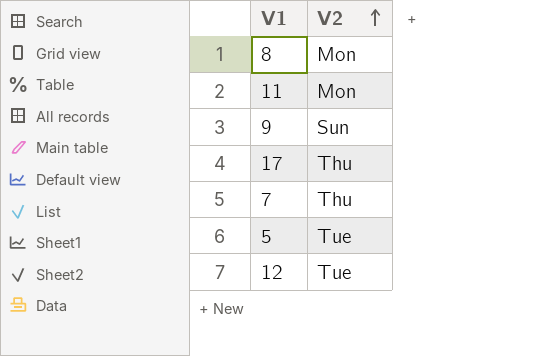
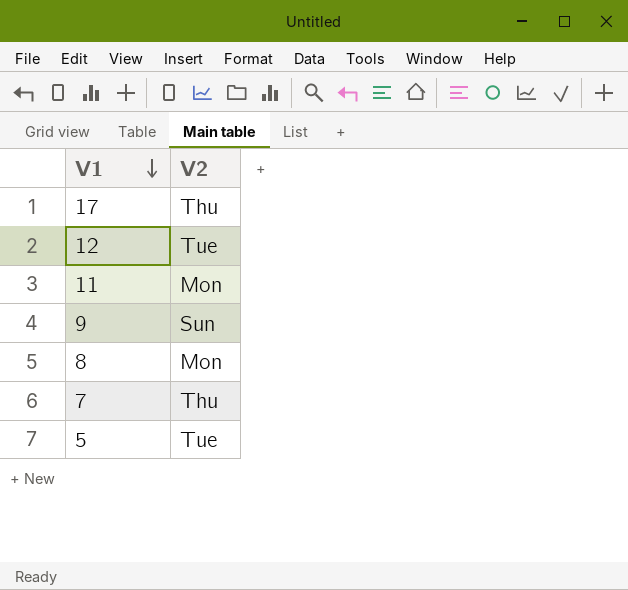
row order: V2 ascending -> V1 descending

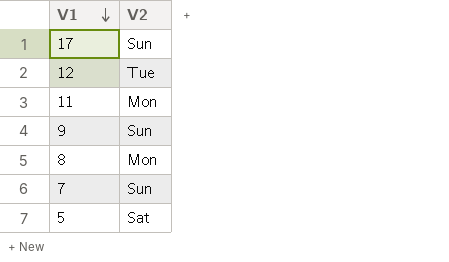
17 | V2: Thu -> Sun
7 | V2: Thu -> Sun
5 | V2: Tue -> Sat

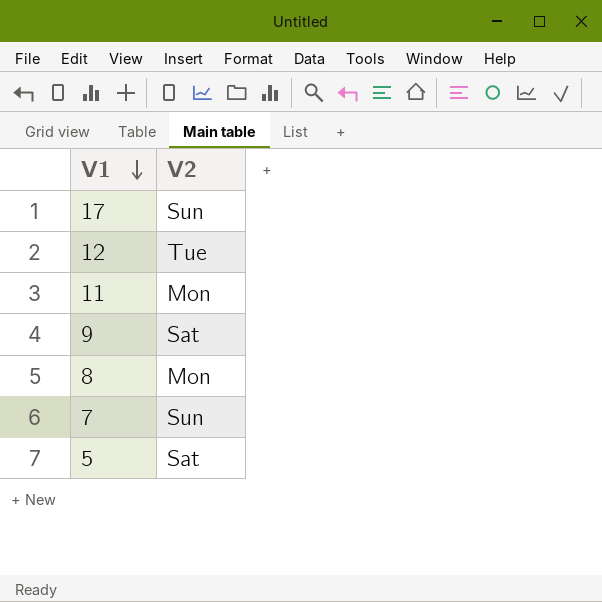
9 | V2: Sun -> Sat

